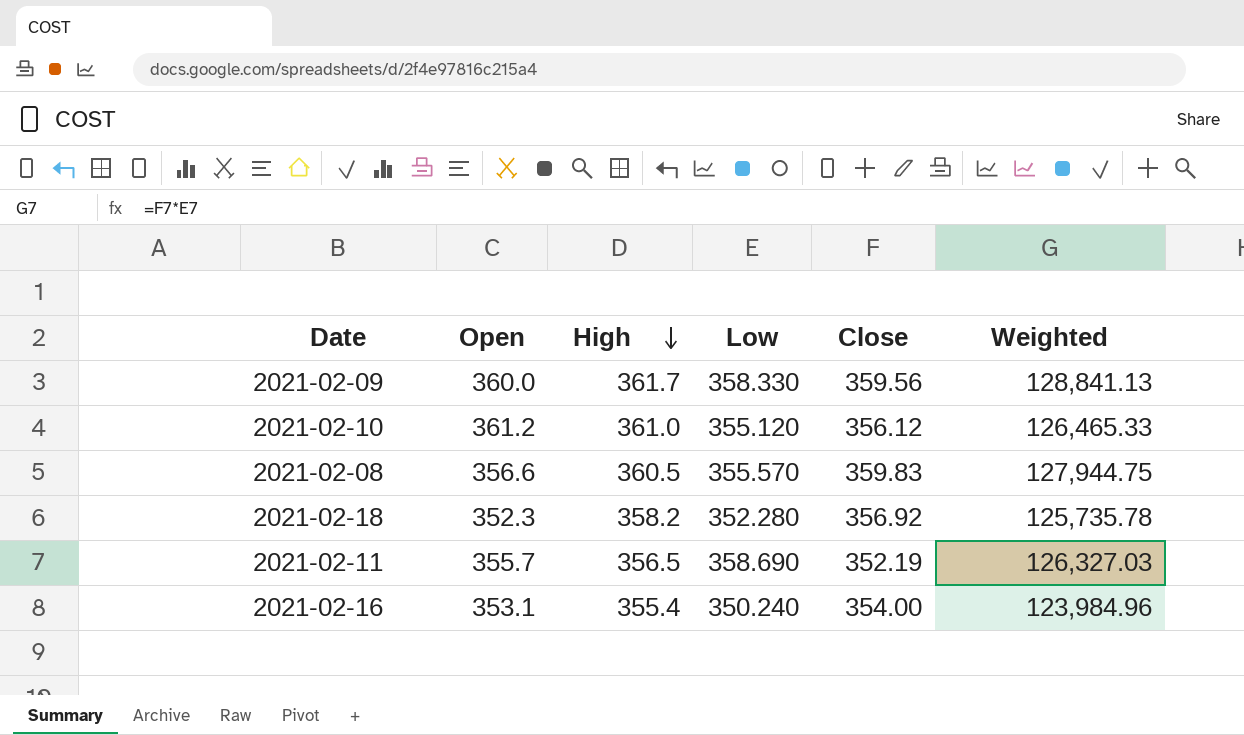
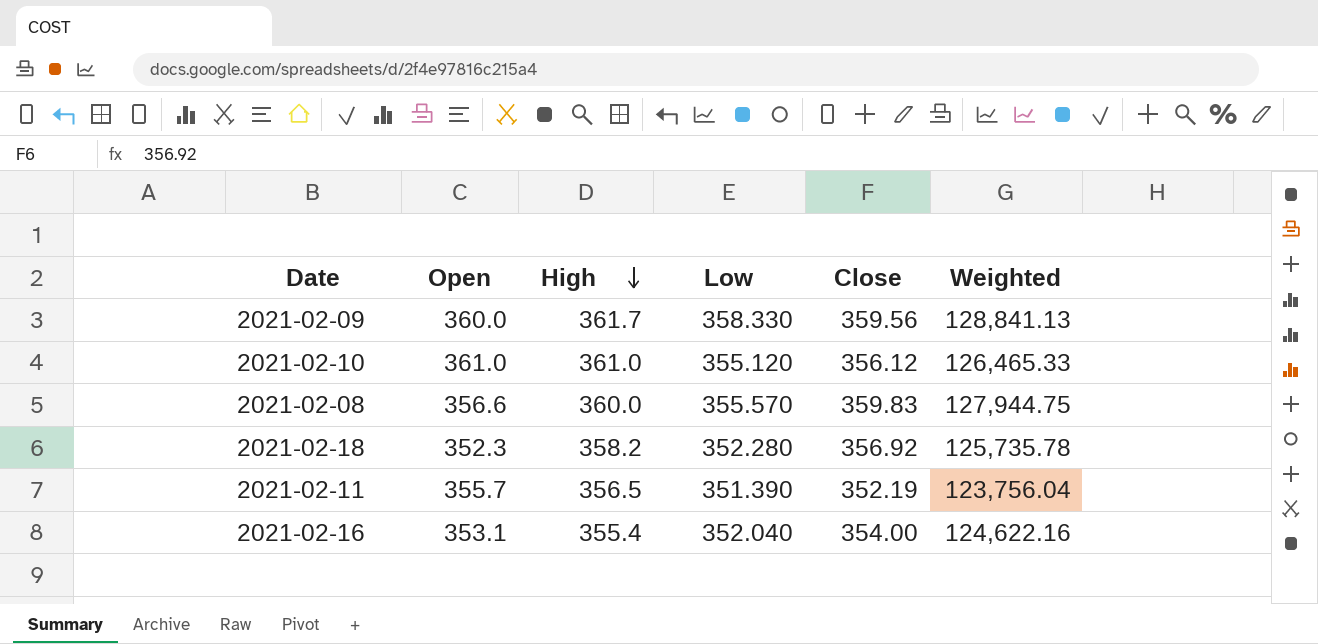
2021-02-10 | Open: 361.2 -> 361.0
2021-02-08 | High: 360.5 -> 360.0
2021-02-11 | Low: 358.690 -> 351.390
2021-02-11 | Weighted: 126,327.03 -> 123,756.04
2021-02-16 | Low: 350.240 -> 352.040
2021-02-16 | Weighted: 123,984.96 -> 124,622.16

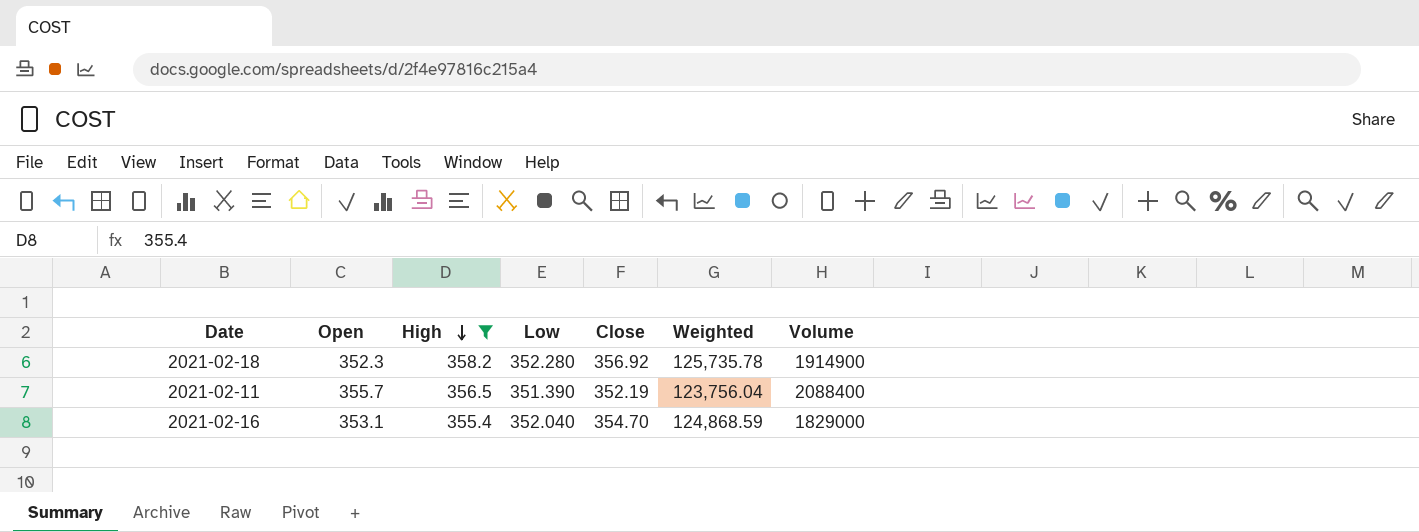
filter: none -> High <= 358.2
column Volume | position: none -> 7
2021-02-16 | Close: 354.00 -> 354.70
2021-02-16 | Weighted: 124,622.16 -> 124,868.59

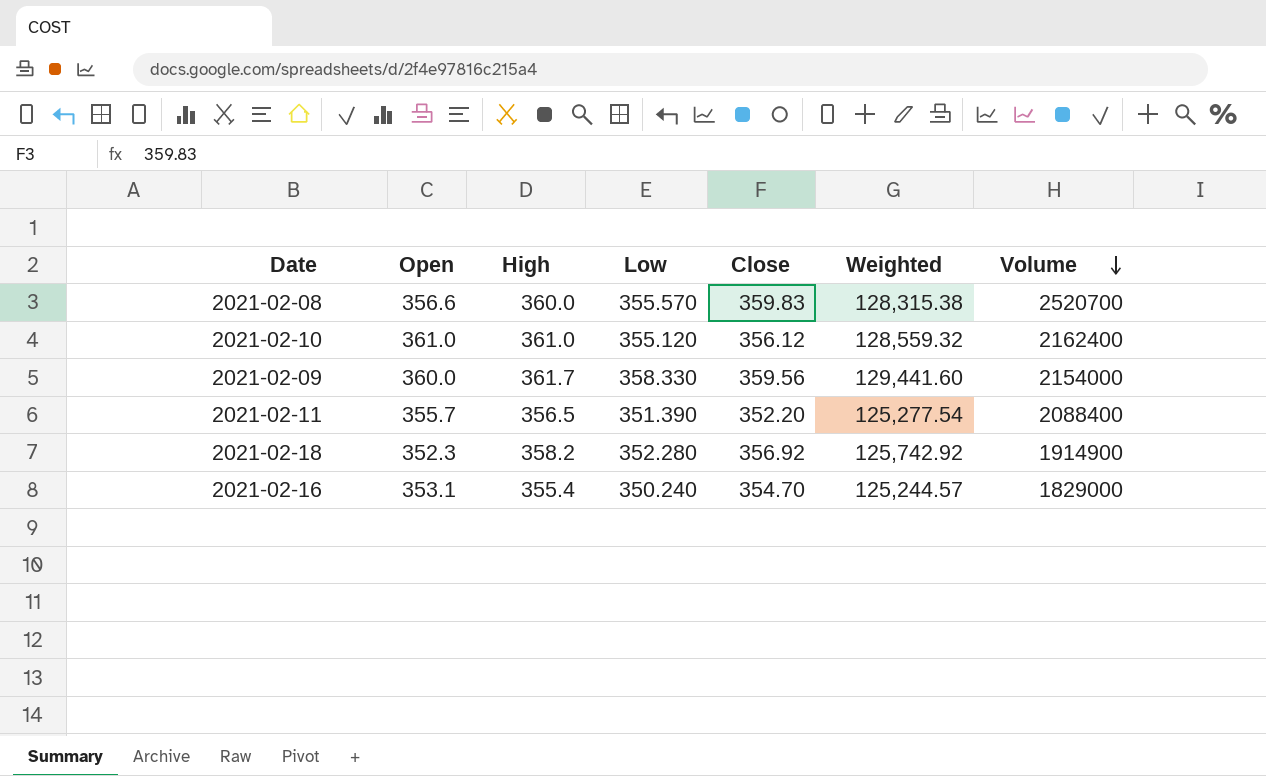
filter: High <= 358.2 -> none
row order: High descending -> Volume descending
column Weighted | formula: [Low] * [Close] -> [Open] * [Close]
2021-02-11 | Close: 352.19 -> 352.20
2021-02-16 | Low: 352.040 -> 350.240

